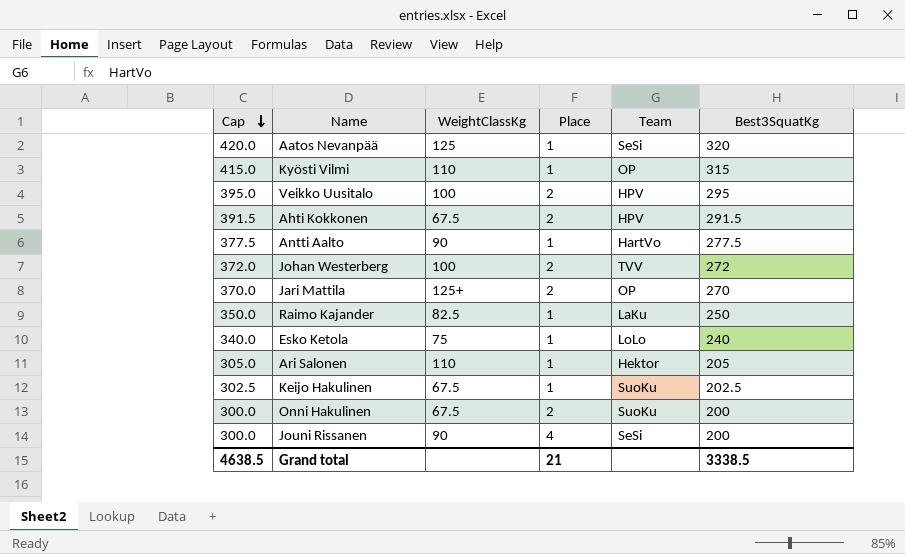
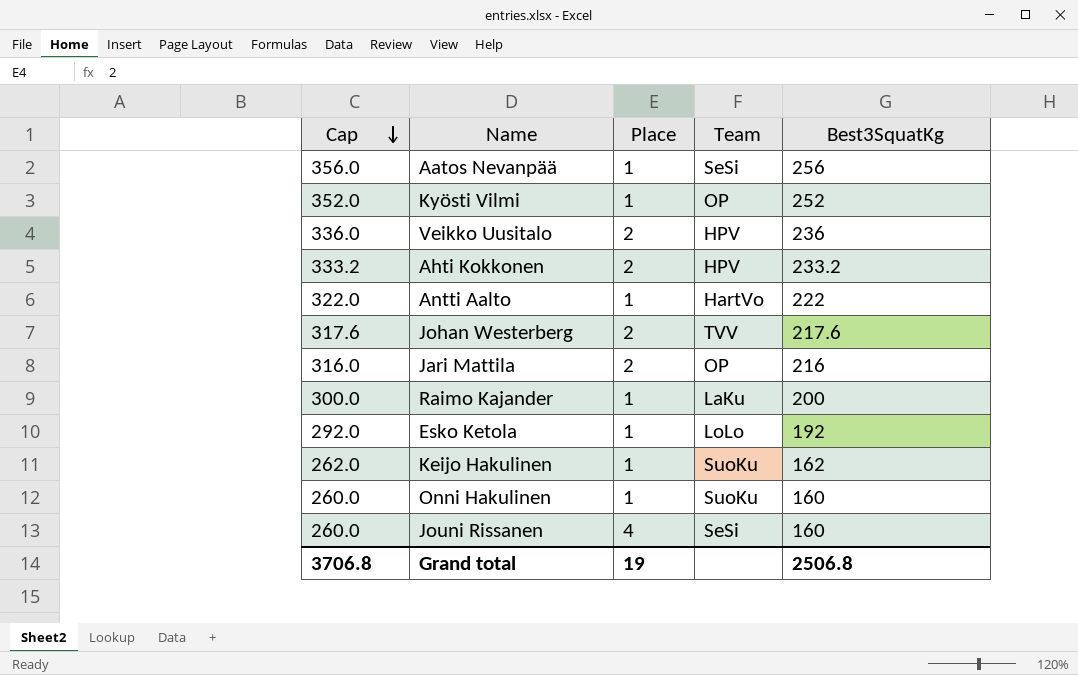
column WeightClassKg | position: 3 -> none
row Ari Salonen: 305.0 | 110 | 1 | Hektor | 205 -> none
Aatos Nevanpää | Cap: 420.0 -> 356.0
Aatos Nevanpää | Best3SquatKg: 320 -> 256
Kyösti Vilmi | Cap: 415.0 -> 352.0
Kyösti Vilmi | Best3SquatKg: 315 -> 252
Veikko Uusitalo | Cap: 395.0 -> 336.0
Veikko Uusitalo | Best3SquatKg: 295 -> 236
Ahti Kokkonen | Cap: 391.5 -> 333.2
Ahti Kokkonen | Best3SquatKg: 291.5 -> 233.2
Antti Aalto | Cap: 377.5 -> 322.0
Antti Aalto | Best3SquatKg: 277.5 -> 222
Johan Westerberg | Cap: 372.0 -> 317.6
Johan Westerberg | Best3SquatKg: 272 -> 217.6
Jari Mattila | Cap: 370.0 -> 316.0
Jari Mattila | Best3SquatKg: 270 -> 216
Raimo Kajander | Cap: 350.0 -> 300.0
Raimo Kajander | Best3SquatKg: 250 -> 200
Esko Ketola | Cap: 340.0 -> 292.0
Esko Ketola | Best3SquatKg: 240 -> 192
Keijo Hakulinen | Cap: 302.5 -> 262.0
Keijo Hakulinen | Best3SquatKg: 202.5 -> 162
Onni Hakulinen | Cap: 300.0 -> 260.0
Onni Hakulinen | Place: 2 -> 1
Onni Hakulinen | Best3SquatKg: 200 -> 160
Jouni Rissanen | Cap: 300.0 -> 260.0
Jouni Rissanen | Best3SquatKg: 200 -> 160
Grand total | Cap: 4638.5 -> 3706.8
Grand total | Place: 21 -> 19
Grand total | Best3SquatKg: 3338.5 -> 2506.8

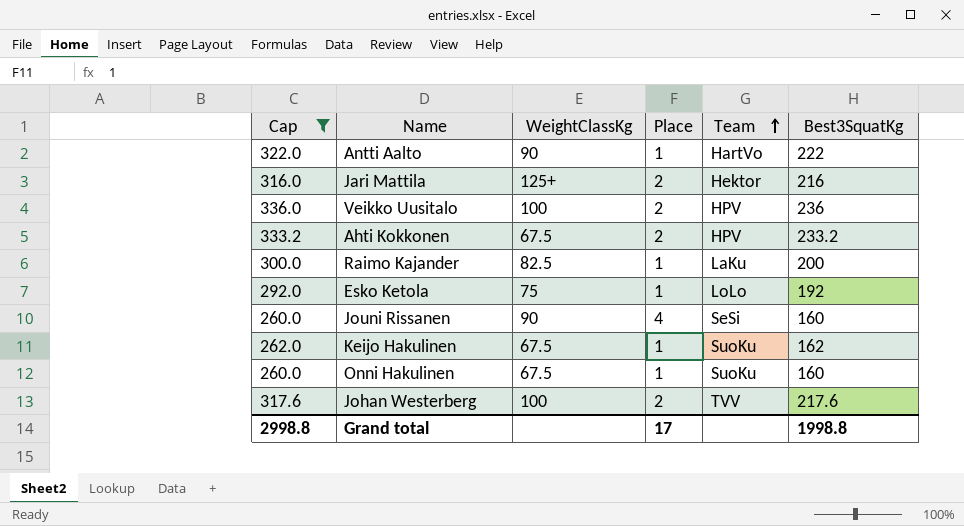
filter: none -> Cap <= 336.0
row order: Cap descending -> Team ascending
column WeightClassKg | position: none -> 3
Jari Mattila | Team: OP -> Hektor
Grand total | Cap: 3706.8 -> 2998.8
Grand total | Place: 19 -> 17
Grand total | Best3SquatKg: 2506.8 -> 1998.8

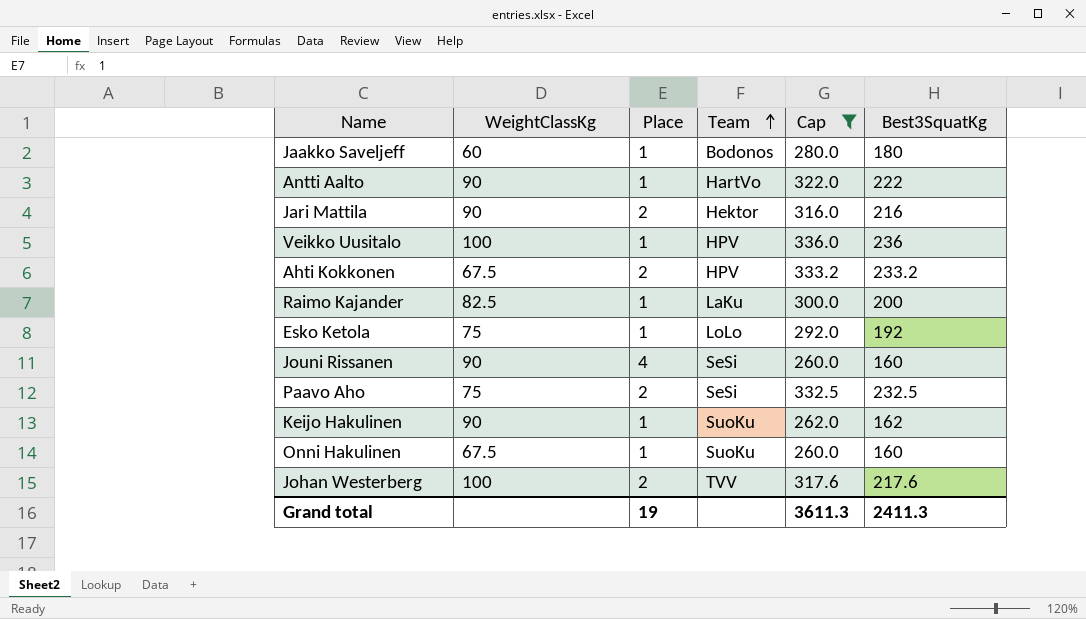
column Cap | position: 1 -> 5
row Jaakko Saveljeff: none -> 60 | 1 | Bodonos | 280.0 | 180
Jari Mattila | WeightClassKg: 125+ -> 90
Veikko Uusitalo | Place: 2 -> 1
row Paavo Aho: none -> 75 | 2 | SeSi | 332.5 | 232.5
Keijo Hakulinen | WeightClassKg: 67.5 -> 90
Grand total | Place: 17 -> 19
Grand total | Cap: 2998.8 -> 3611.3
Grand total | Best3SquatKg: 1998.8 -> 2411.3

